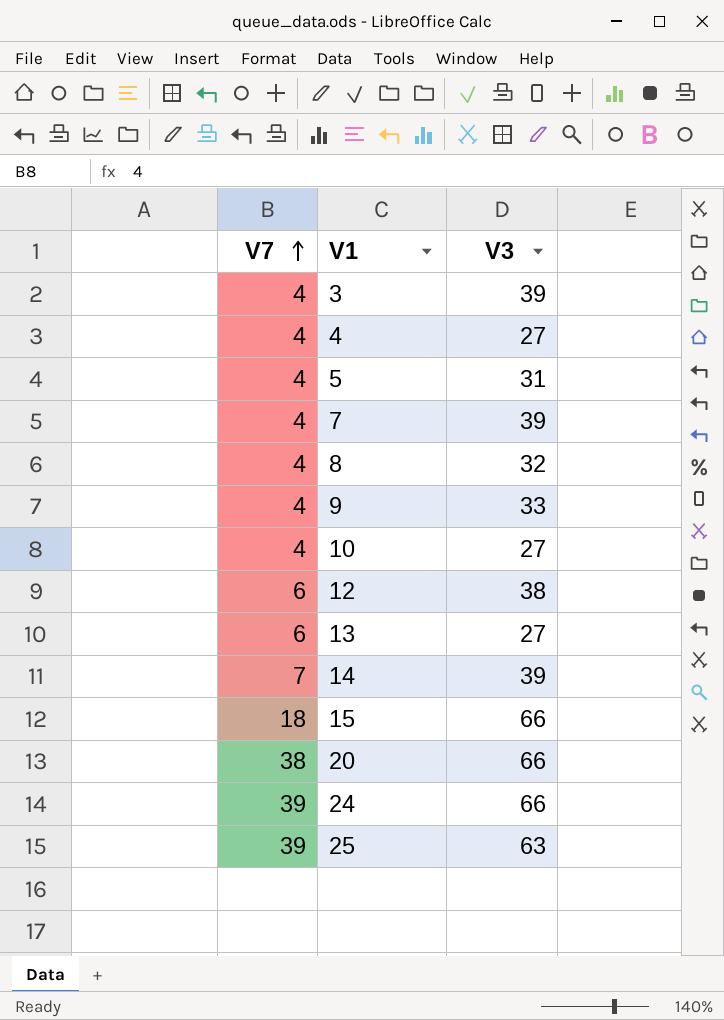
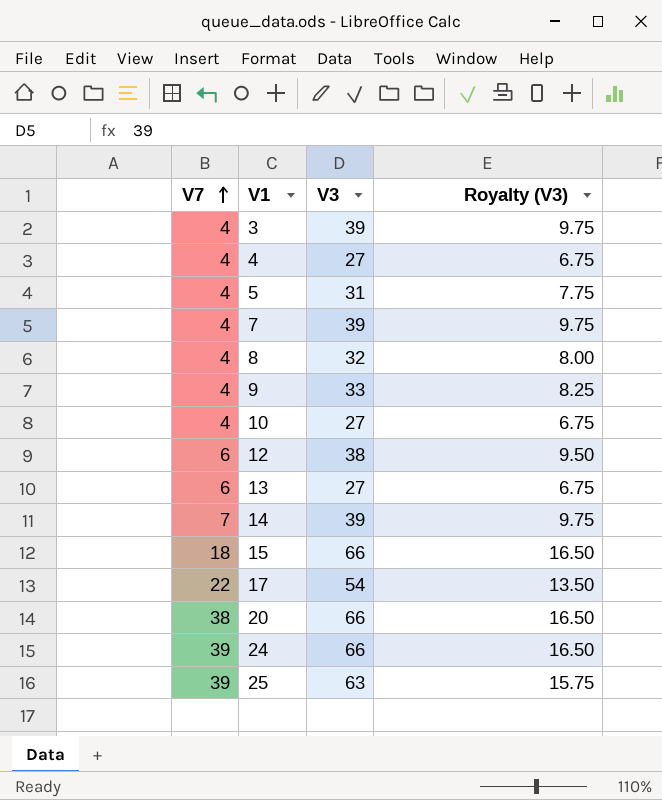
column Royalty (V3) | formula: none -> [V3] * 0.25
row 17: none -> 22 | 54 | 13.50

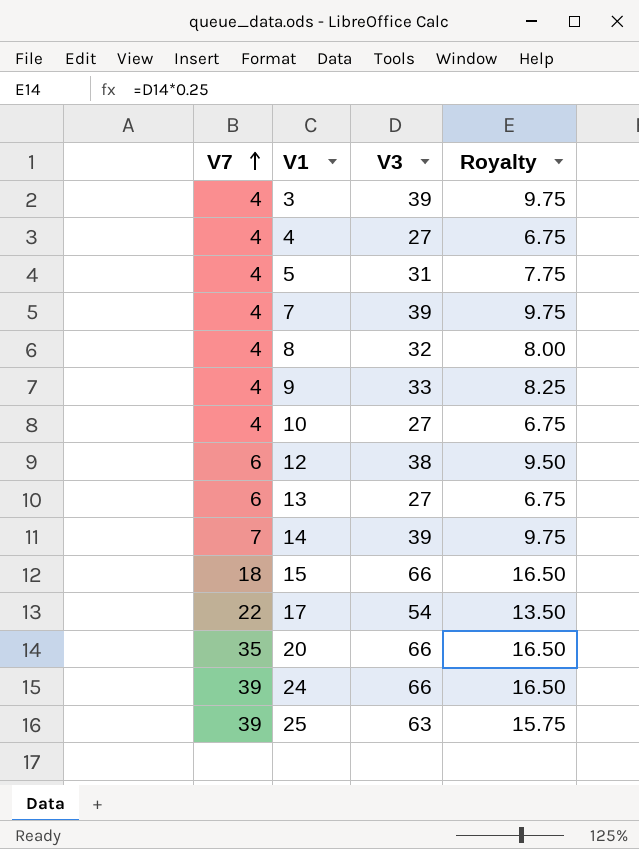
column name: Royalty (V3) -> Royalty
20 | V7: 38 -> 35

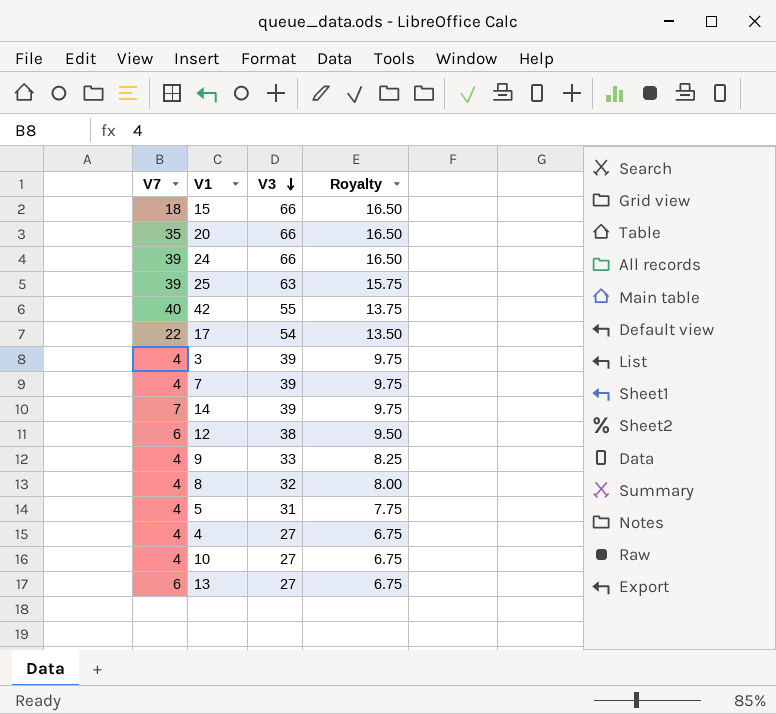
row order: V7 ascending -> V3 descending
row 42: none -> 40 | 55 | 13.75

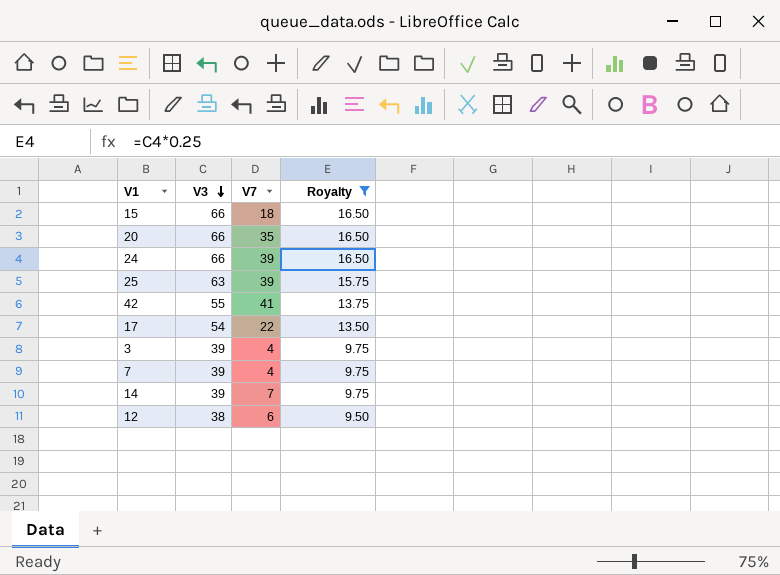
filter: none -> Royalty >= 9.50
column V7 | position: 1 -> 3
42 | V7: 40 -> 41

